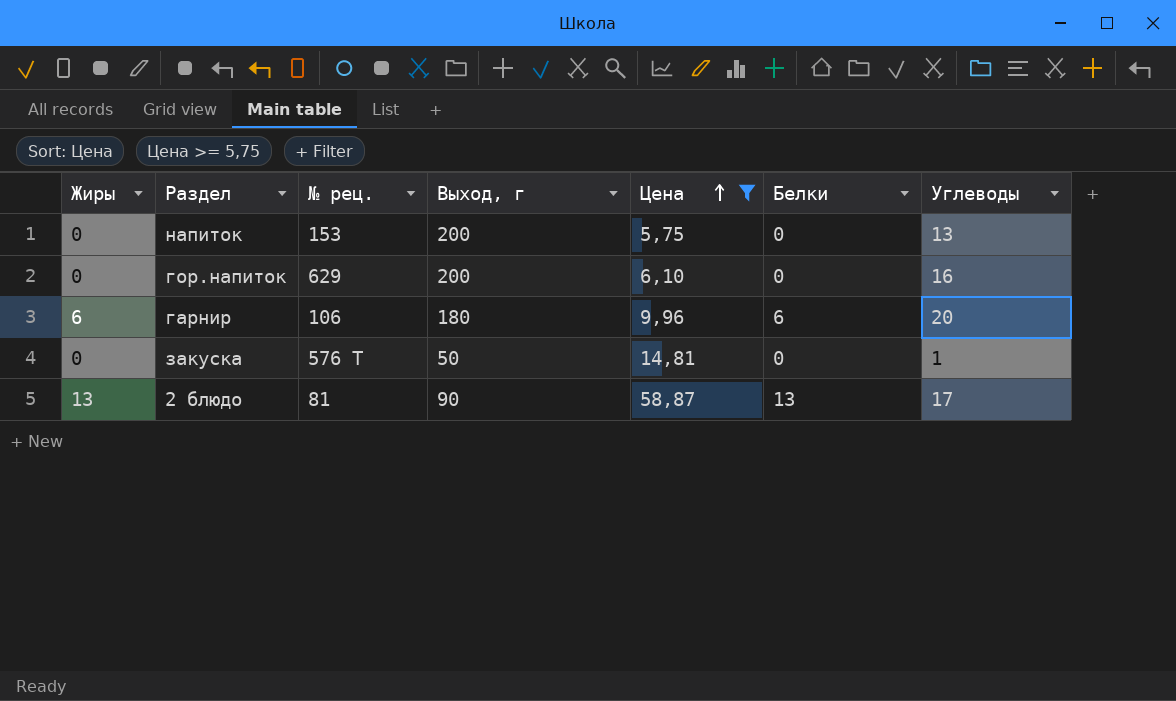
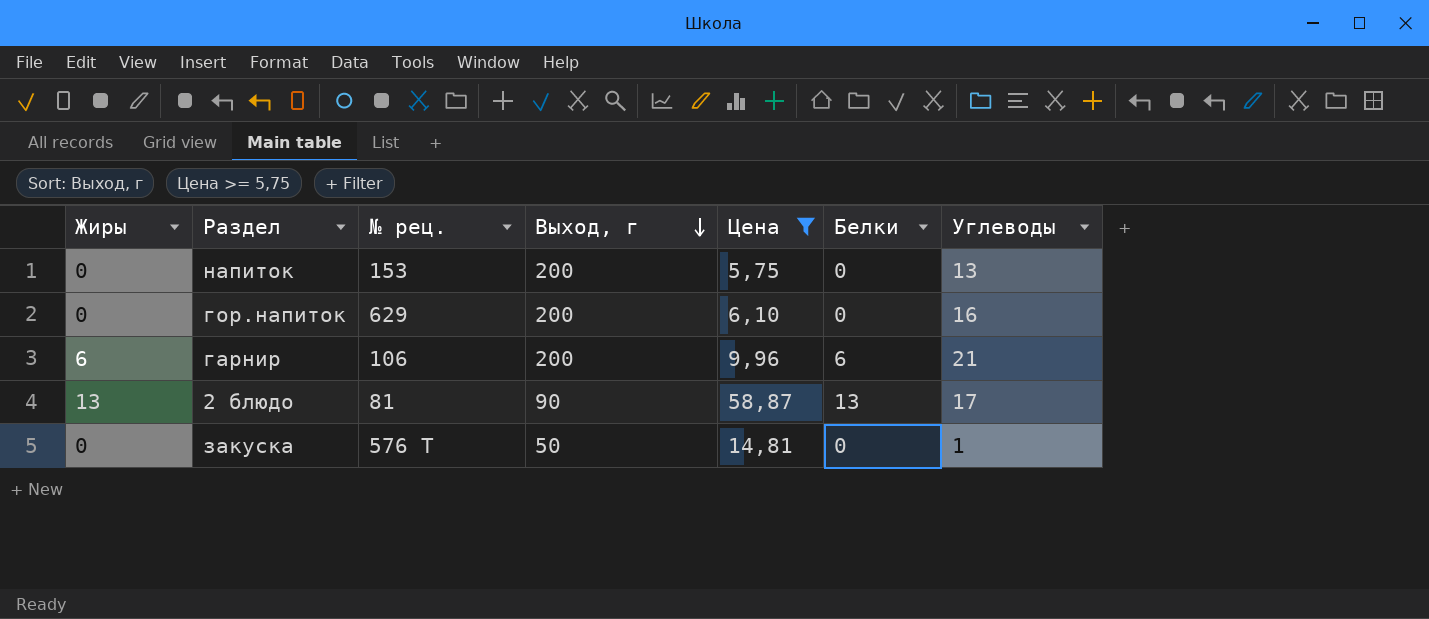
row order: Цена ascending -> Выход, г descending
гарнир | Выход, г: 180 -> 200
гарнир | Углеводы: 20 -> 21

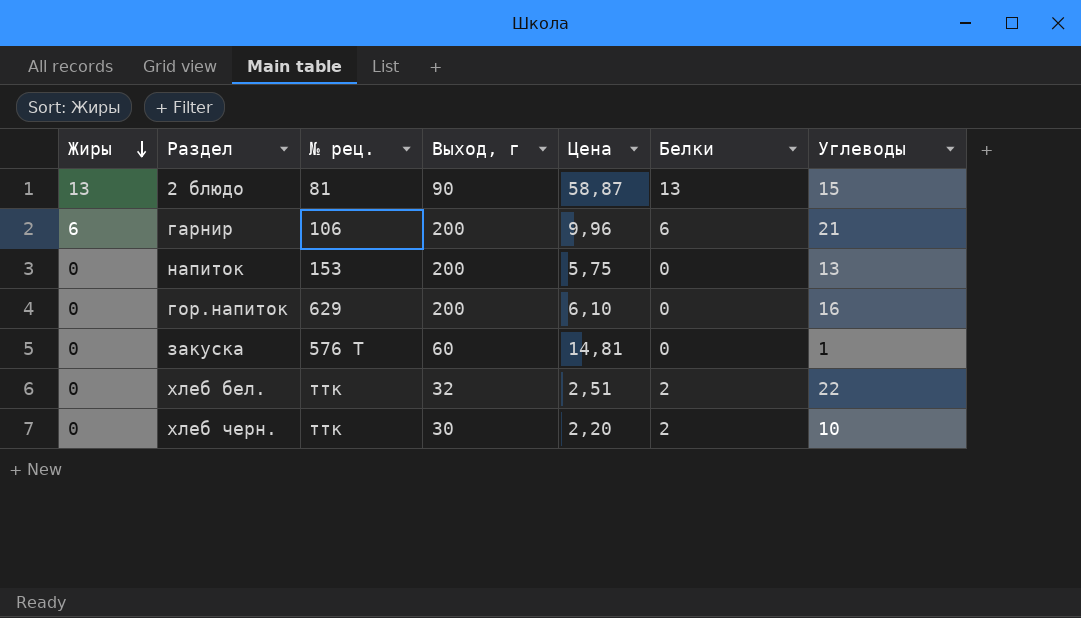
filter: Цена >= 5,75 -> none
row order: Выход, г descending -> Жиры descending
2 блюдо | Углеводы: 17 -> 15
закуска | Выход, г: 50 -> 60

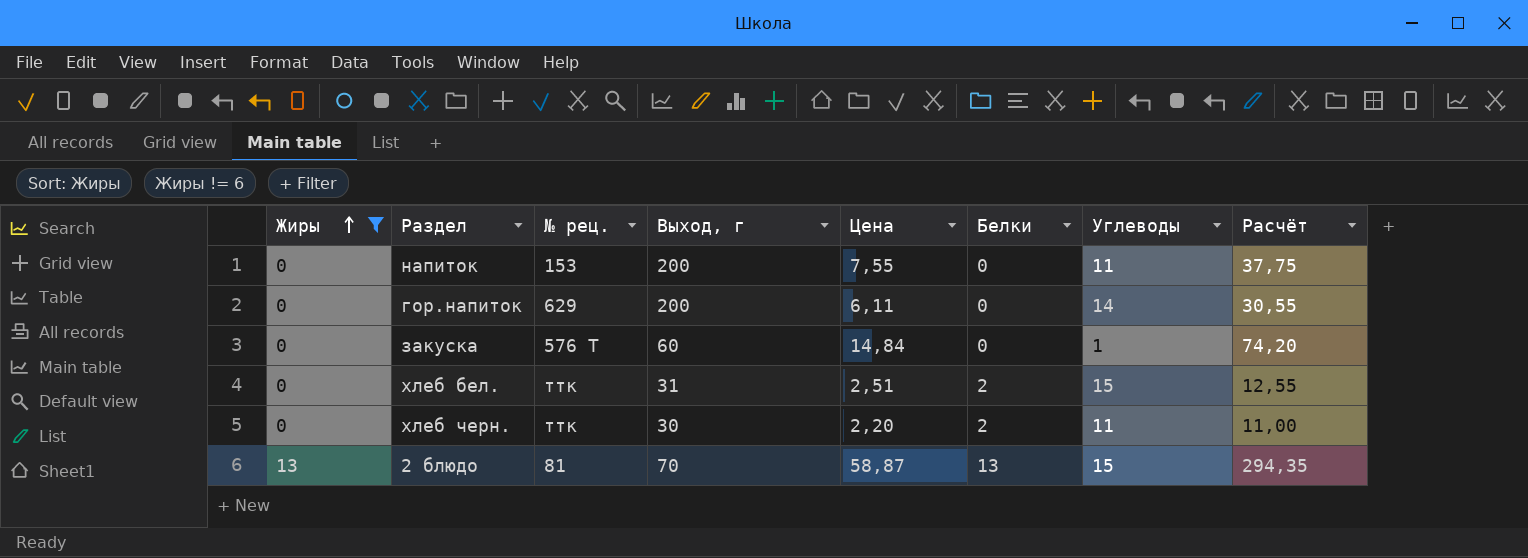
filter: none -> Жиры != 6
row order: Жиры descending -> Жиры ascending
column Расчёт | formula: none -> [Цена] * 5
напиток | Цена: 5,75 -> 7,55
напиток | Углеводы: 13 -> 11
гор.напиток | Цена: 6,10 -> 6,11
гор.напиток | Углеводы: 16 -> 14
закуска | Цена: 14,81 -> 14,84
хлеб бел. | Выход, г: 32 -> 31
хлеб бел. | Углеводы: 22 -> 15
хлеб черн. | Углеводы: 10 -> 11
2 блюдо | Выход, г: 90 -> 70

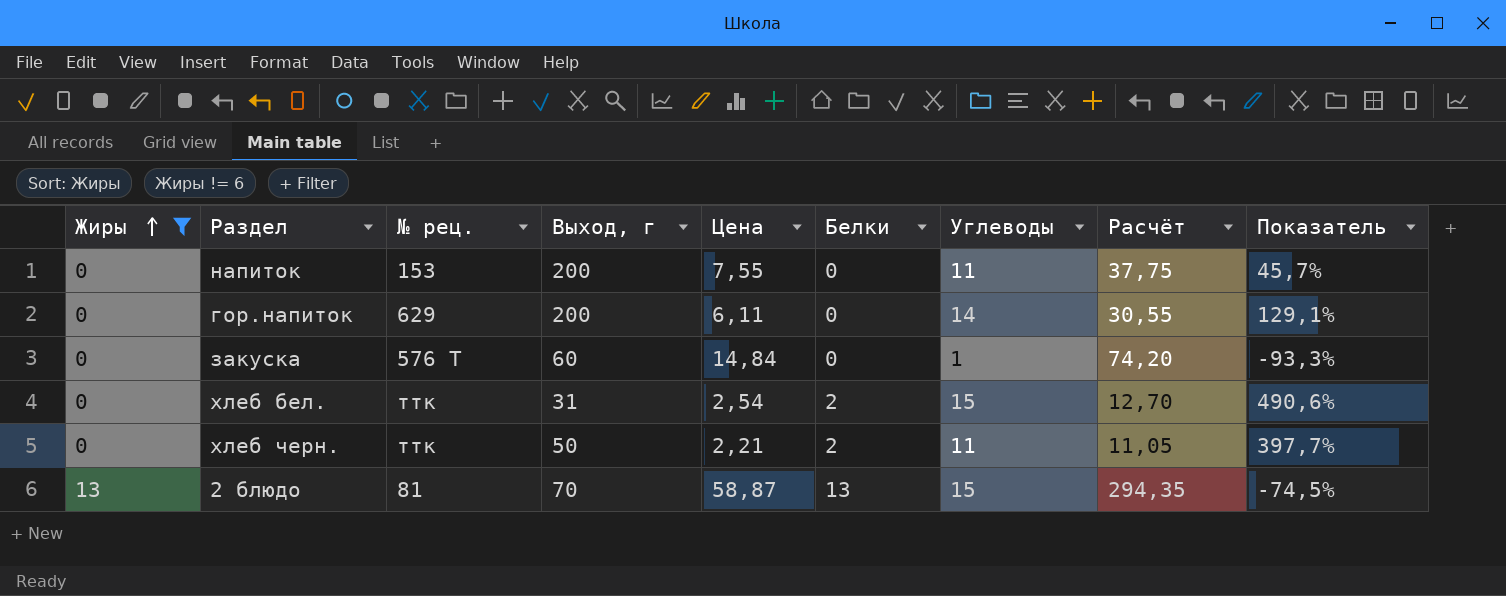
column Показатель | formula: none -> ([Углеводы] - [Цена]) / [Цена]
хлеб бел. | Цена: 2,51 -> 2,54
хлеб бел. | Расчёт: 12,55 -> 12,70
хлеб черн. | Выход, г: 30 -> 50
хлеб черн. | Цена: 2,20 -> 2,21
хлеб черн. | Расчёт: 11,00 -> 11,05

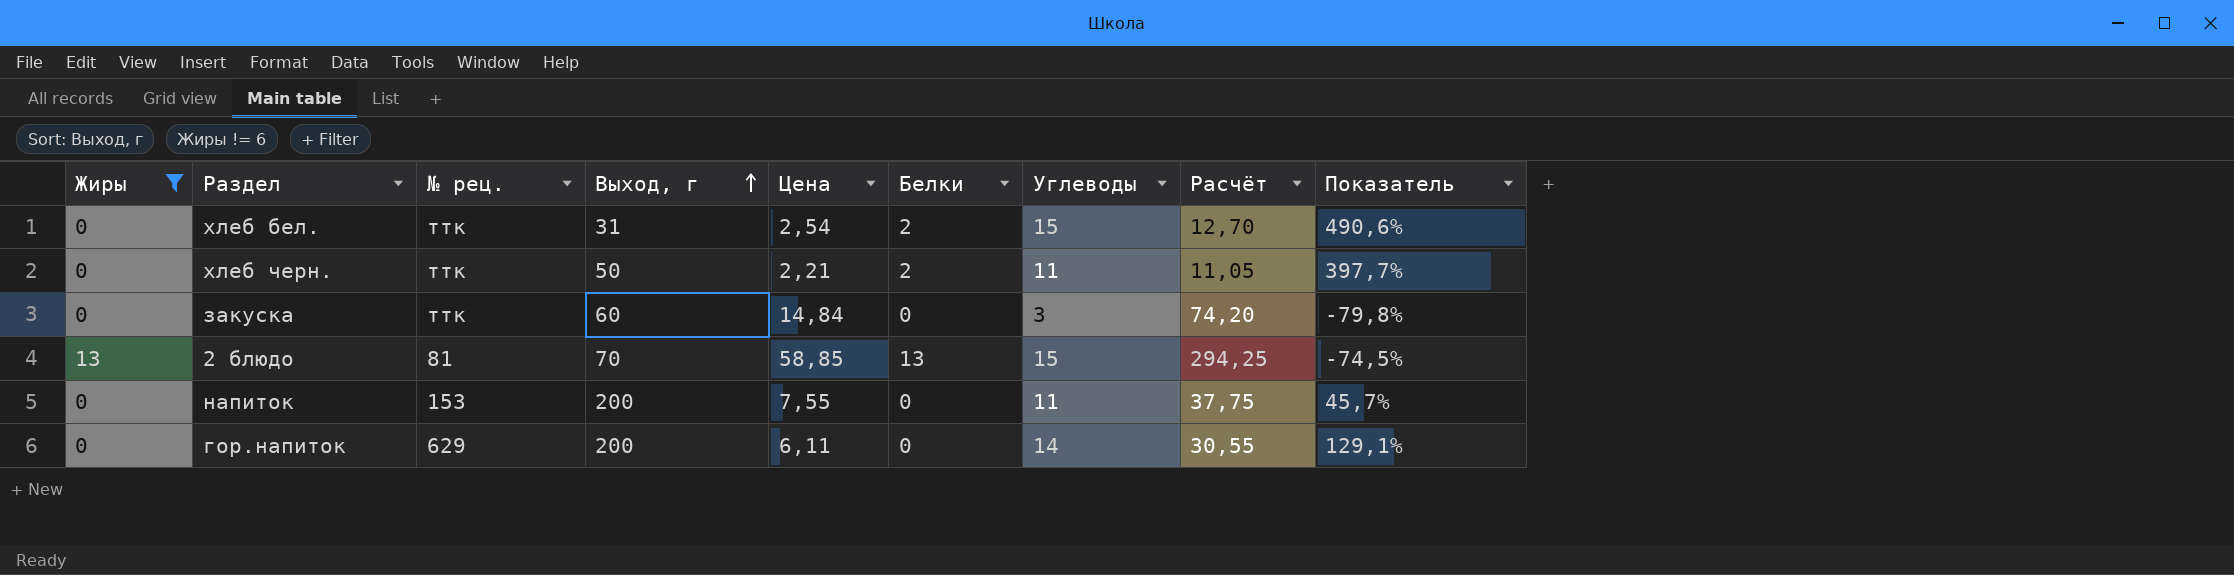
row order: Жиры ascending -> Выход, г ascending
закуска | № рец.: 576 Т -> ттк
закуска | Углеводы: 1 -> 3
закуска | Показатель: -93,3% -> -79,8%
2 блюдо | Цена: 58,87 -> 58,85
2 блюдо | Расчёт: 294,35 -> 294,25

